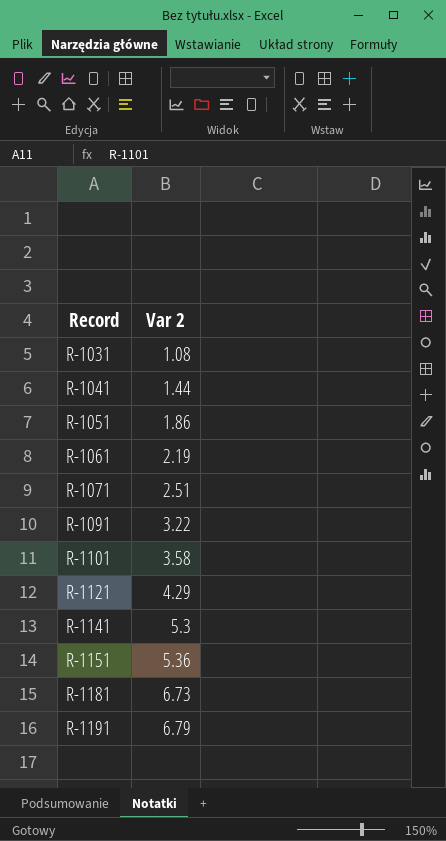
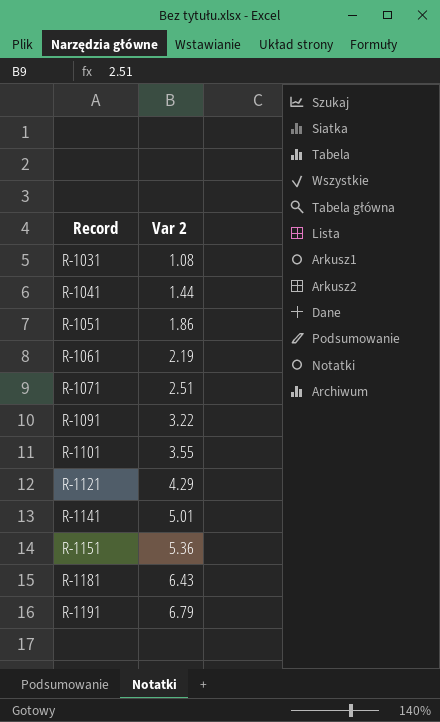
R-1101 | Var 2: 3.58 -> 3.55
R-1141 | Var 2: 5.3 -> 5.01
R-1181 | Var 2: 6.73 -> 6.43

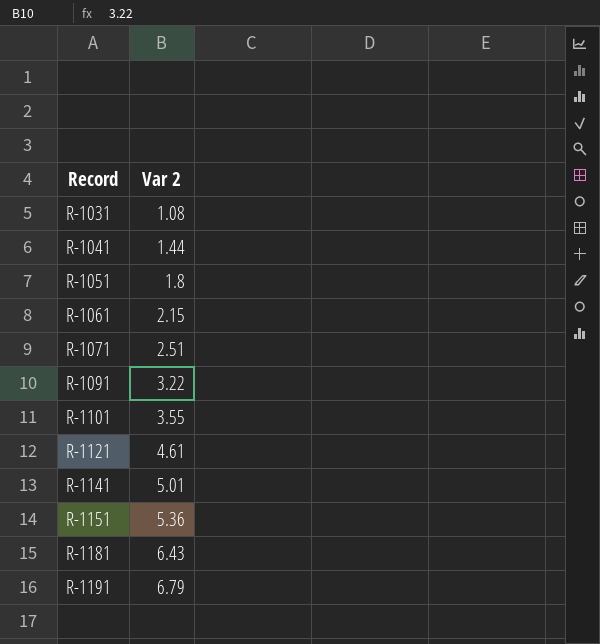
R-1051 | Var 2: 1.86 -> 1.8
R-1061 | Var 2: 2.19 -> 2.15
R-1121 | Var 2: 4.29 -> 4.61

